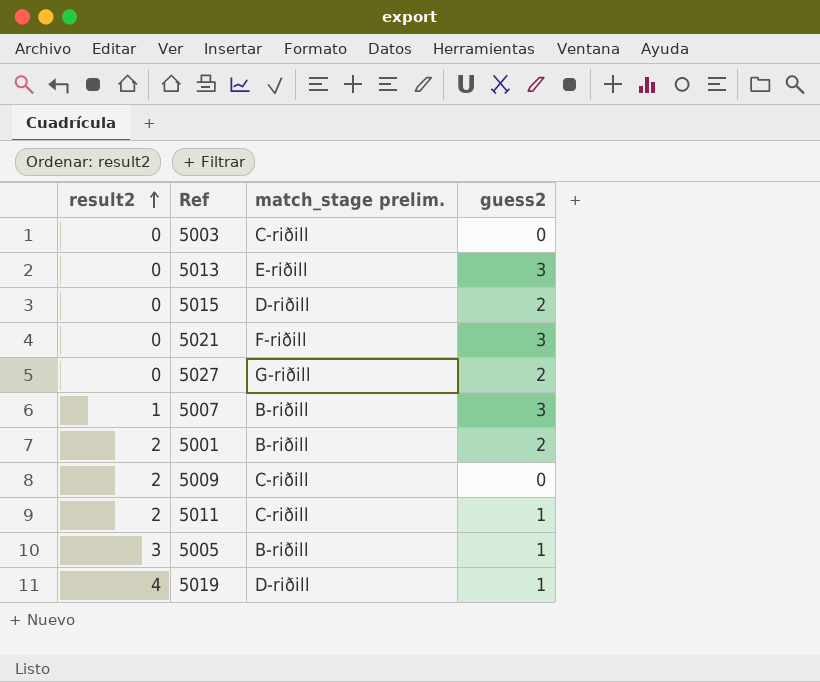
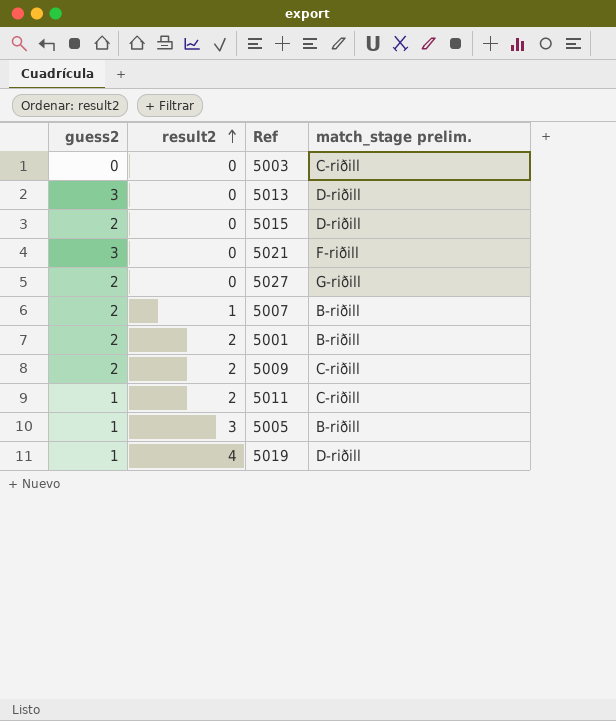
column guess2 | position: 4 -> 1
5013 | match_stage prelim.: E-riðill -> D-riðill
5007 | guess2: 3 -> 2
5009 | guess2: 0 -> 2

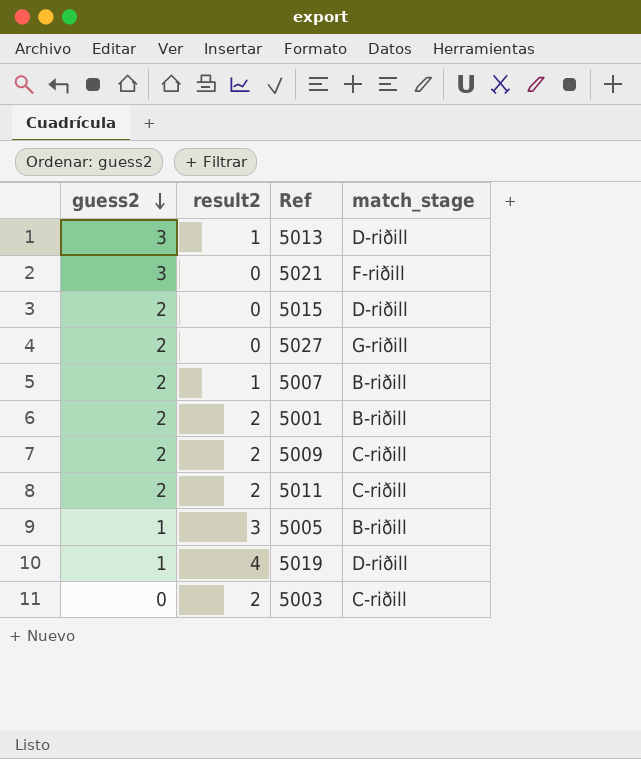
row order: result2 ascending -> guess2 descending
column name: match_stage prelim. -> match_stage
5013 | result2: 0 -> 1
5011 | guess2: 1 -> 2
5003 | result2: 0 -> 2

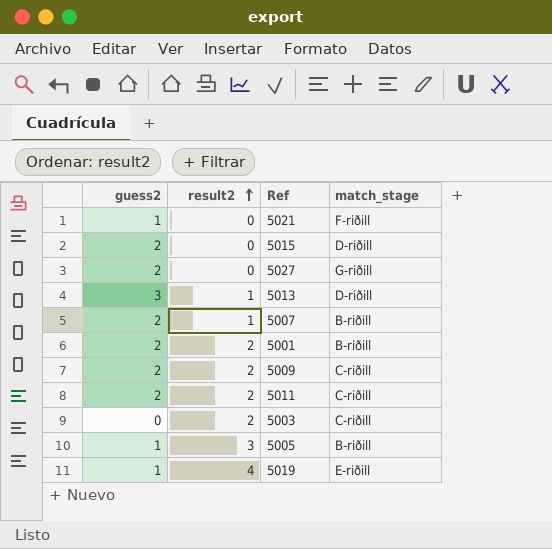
row order: guess2 descending -> result2 ascending
5021 | guess2: 3 -> 1
5019 | match_stage: D-riðill -> E-riðill

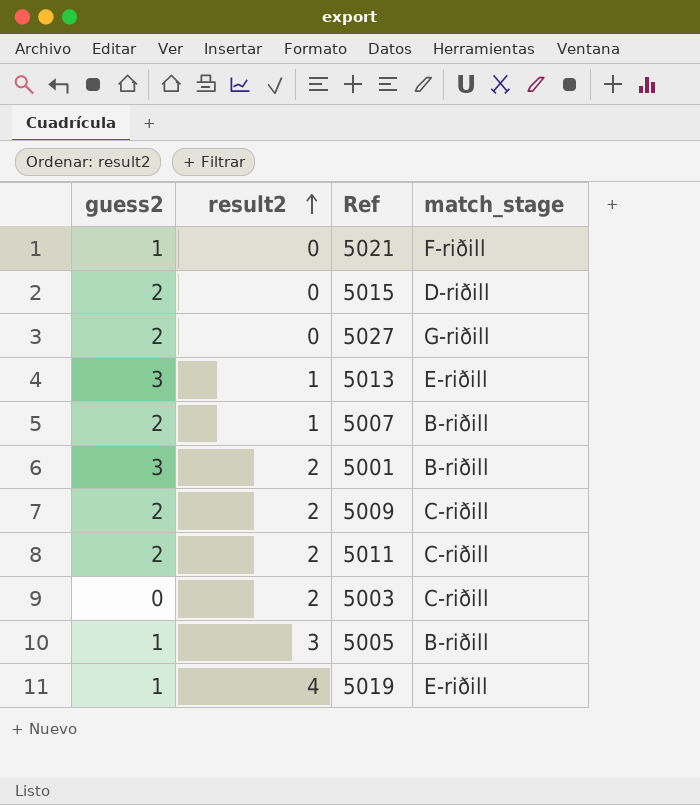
5013 | match_stage: D-riðill -> E-riðill
5001 | guess2: 2 -> 3

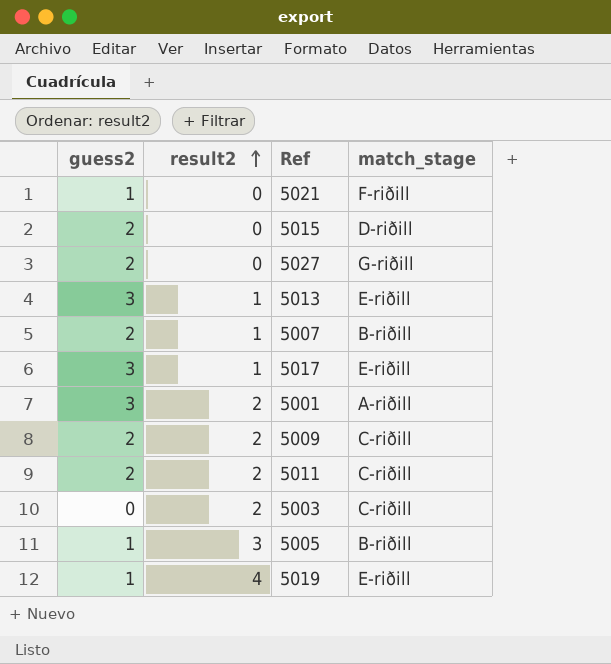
row 5017: none -> 3 | 1 | E-riðill
5001 | match_stage: B-riðill -> A-riðill

